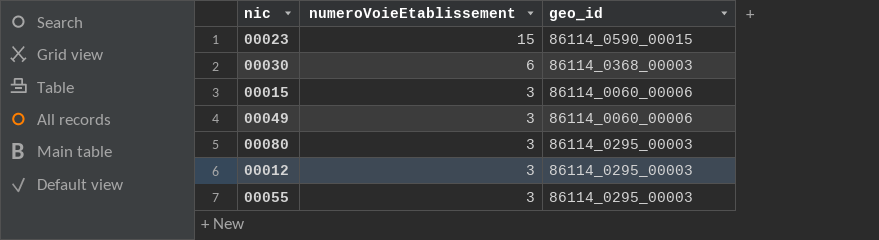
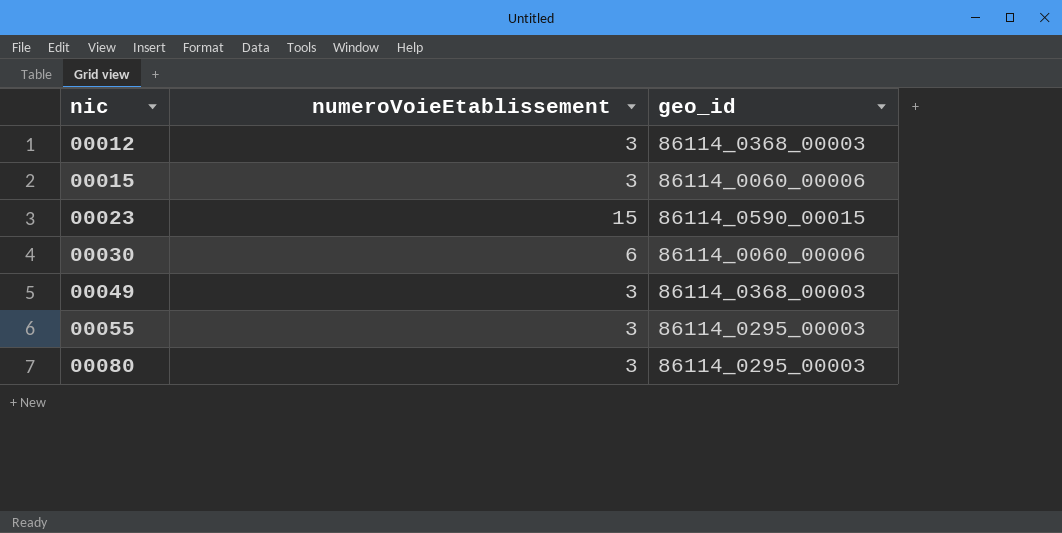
row order: numeroVoieEtablissement descending -> nic ascending
00012 | geo_id: 86114_0295_00003 -> 86114_0368_00003
00030 | geo_id: 86114_0368_00003 -> 86114_0060_00006
00049 | geo_id: 86114_0060_00006 -> 86114_0368_00003

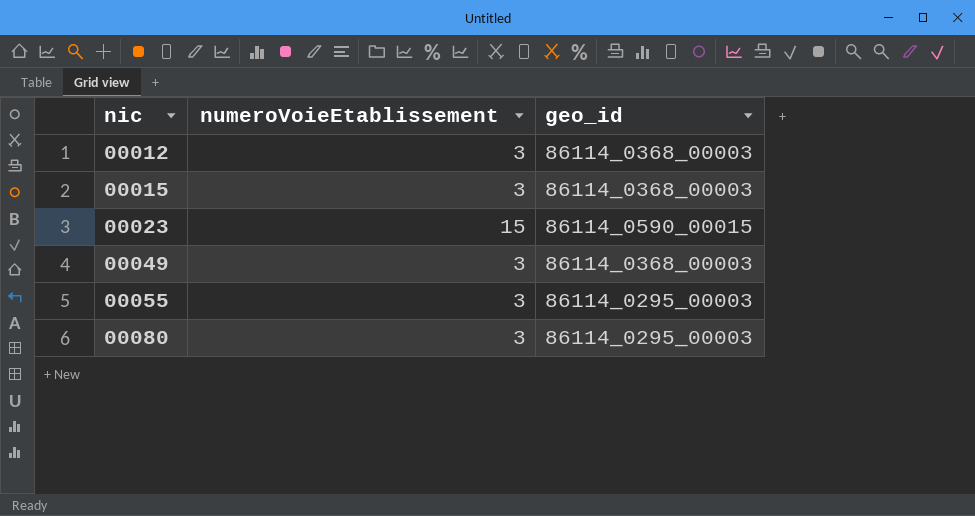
row 00030: 6 | 86114_0060_00006 -> none
00015 | geo_id: 86114_0060_00006 -> 86114_0368_00003

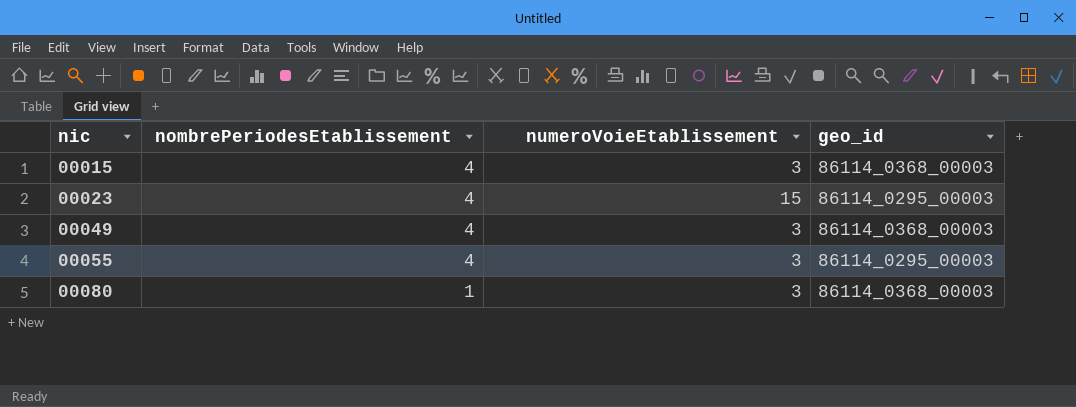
column nombrePeriodesEtablissement | position: none -> 2
row 00012: 3 | 86114_0368_00003 -> none
00023 | geo_id: 86114_0590_00015 -> 86114_0295_00003
00080 | geo_id: 86114_0295_00003 -> 86114_0368_00003

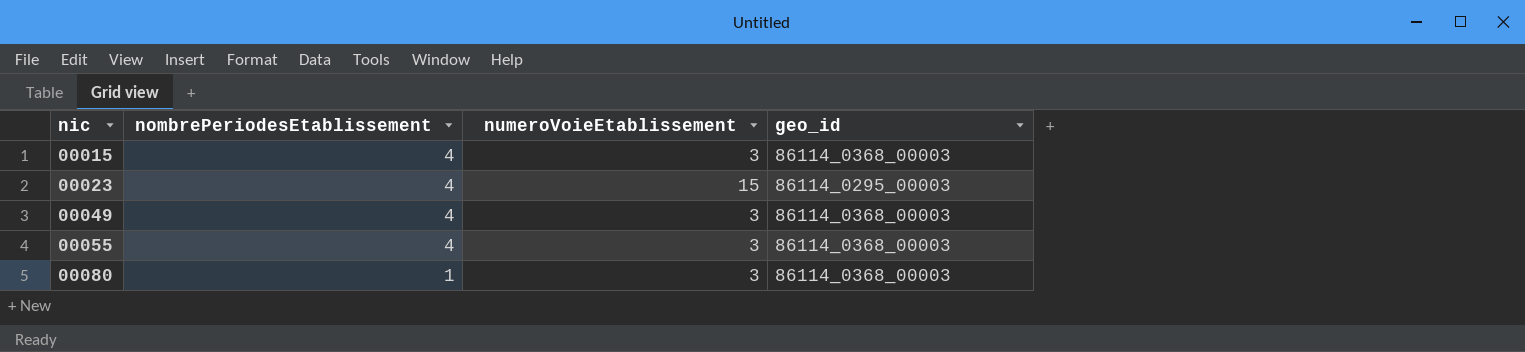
00055 | geo_id: 86114_0295_00003 -> 86114_0368_00003

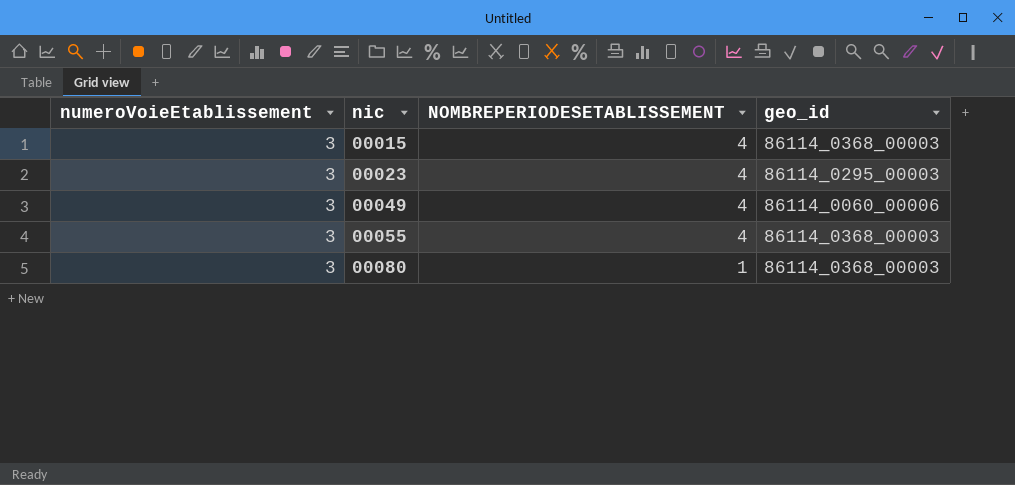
column numeroVoieEtablissement | position: 3 -> 1
column name: nombrePeriodesEtablissement -> NOMBREPERIODESETABLISSEMENT
00023 | numeroVoieEtablissement: 15 -> 3
00049 | geo_id: 86114_0368_00003 -> 86114_0060_00006

